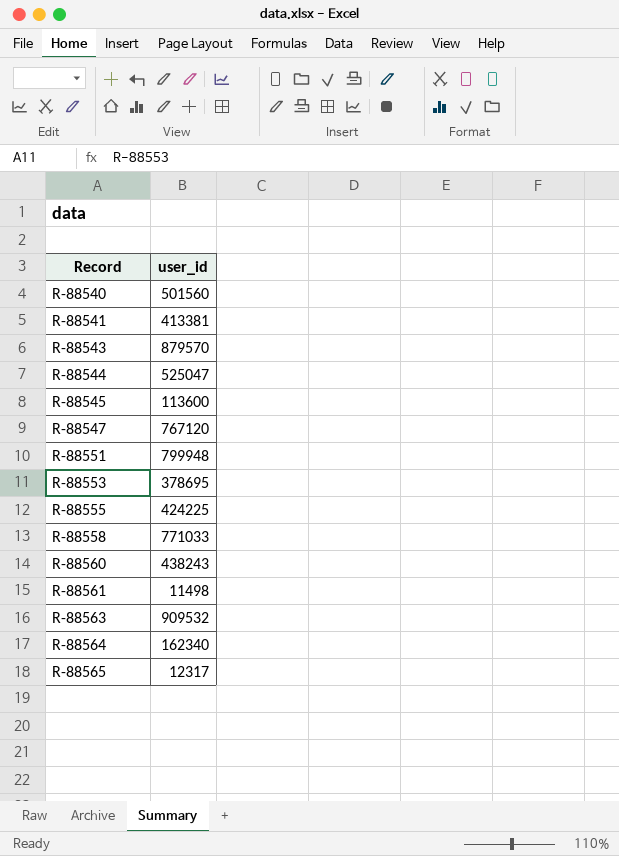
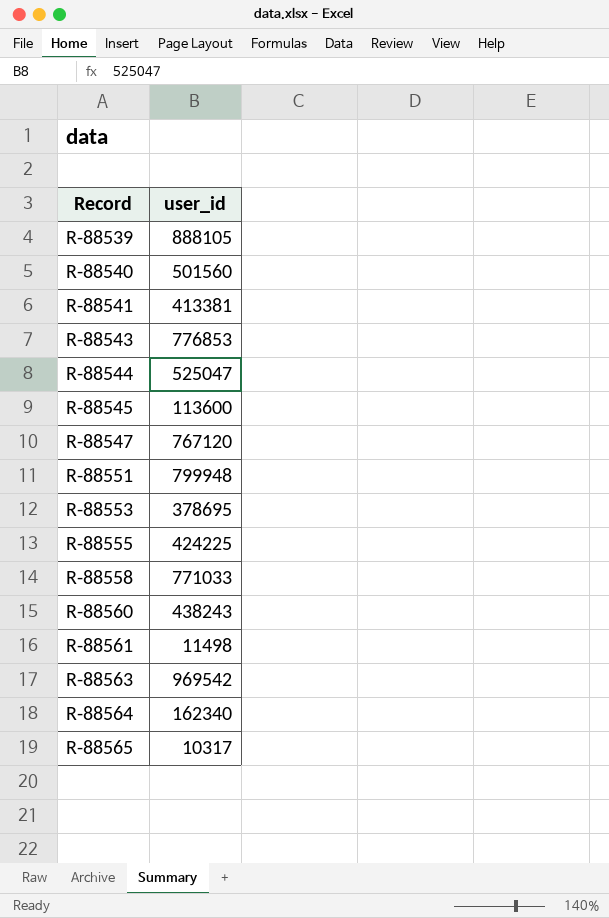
row R-88539: none -> 888105
R-88543 | user_id: 879570 -> 776853
R-88563 | user_id: 909532 -> 969542
R-88565 | user_id: 12317 -> 10317

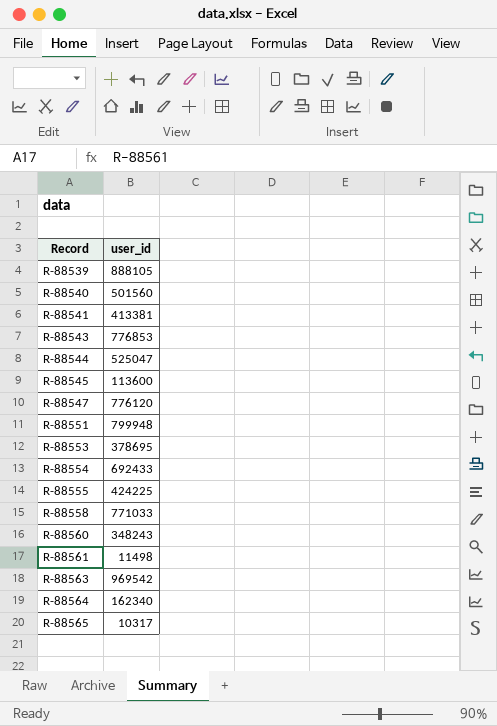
R-88547 | user_id: 767120 -> 776120
row R-88554: none -> 692433
R-88560 | user_id: 438243 -> 348243

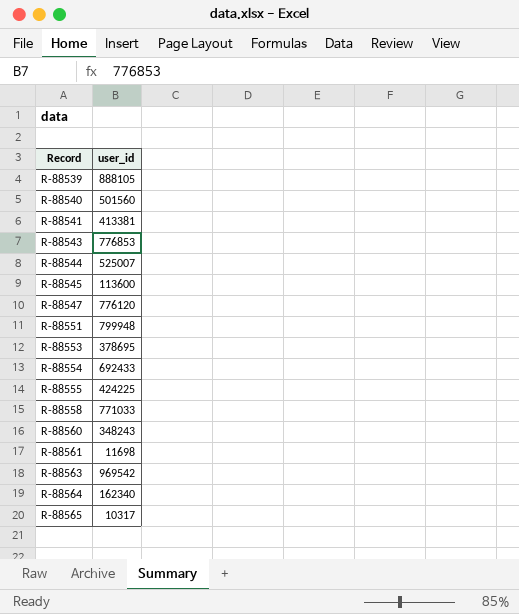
R-88544 | user_id: 525047 -> 525007
R-88561 | user_id: 11498 -> 11698

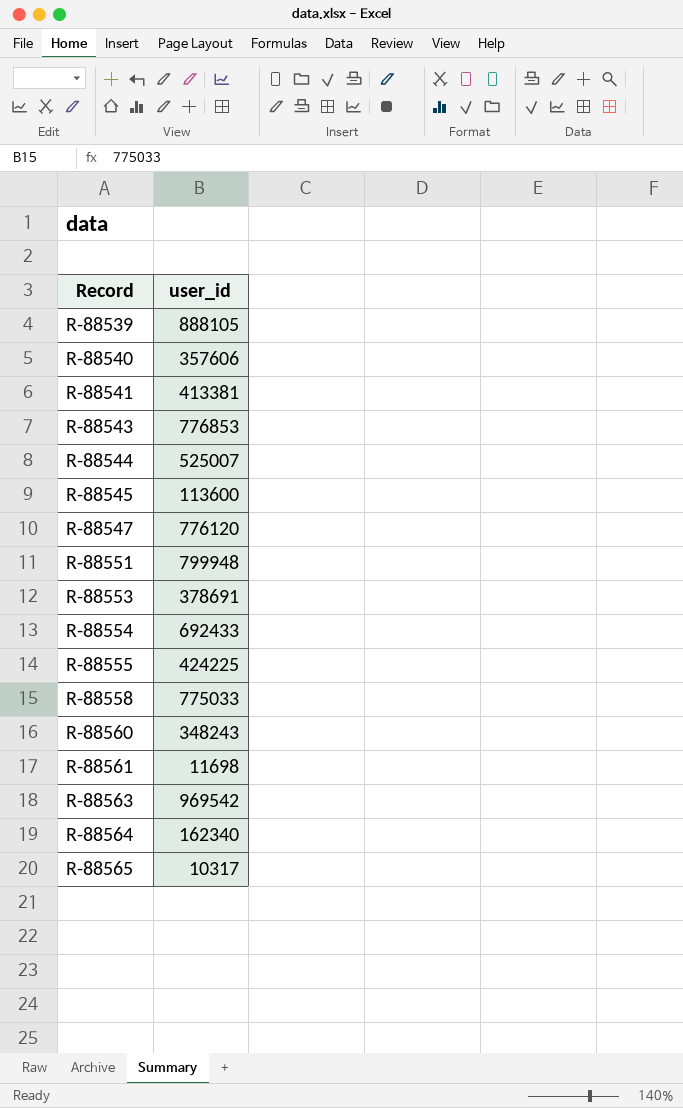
R-88540 | user_id: 501560 -> 357606
R-88553 | user_id: 378695 -> 378691
R-88558 | user_id: 771033 -> 775033

